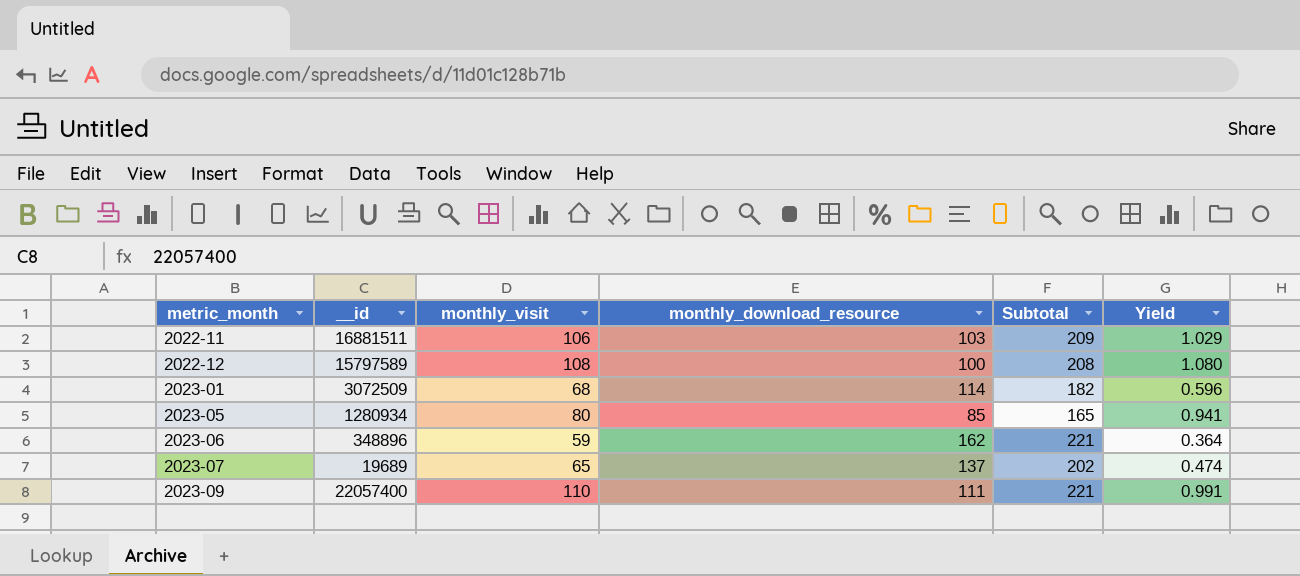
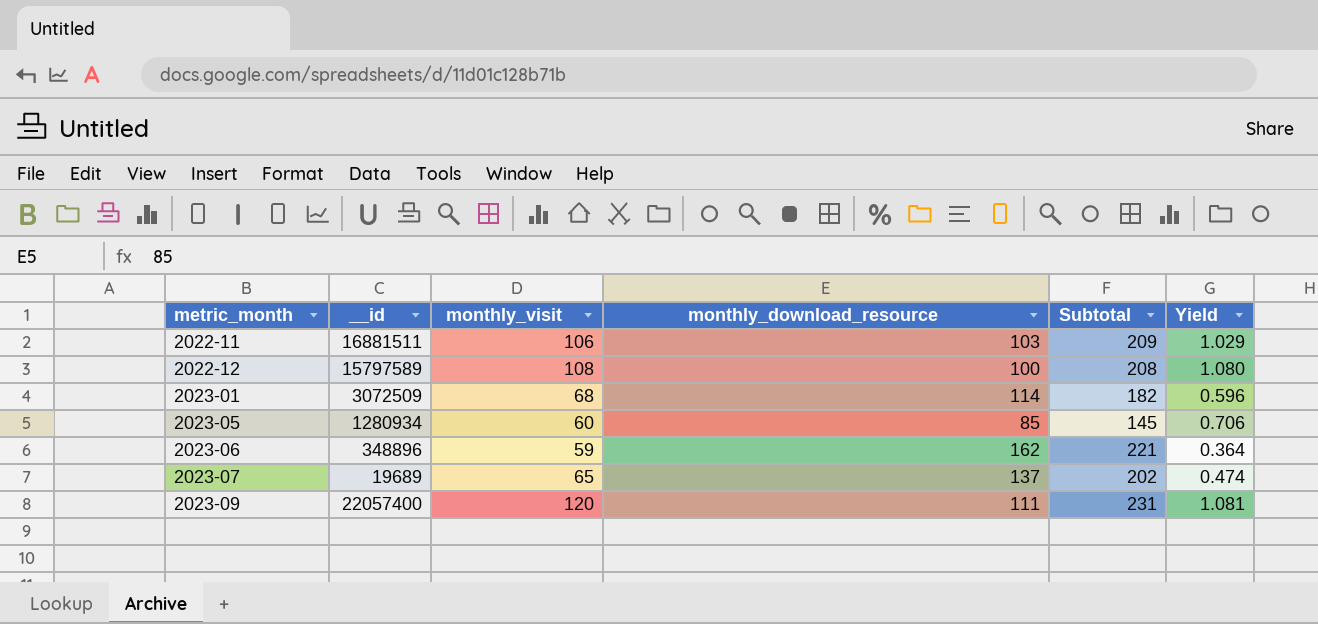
2023-05 | monthly_visit: 80 -> 60
2023-05 | Subtotal: 165 -> 145
2023-05 | Yield: 0.941 -> 0.706
2023-09 | monthly_visit: 110 -> 120
2023-09 | Subtotal: 221 -> 231
2023-09 | Yield: 0.991 -> 1.081

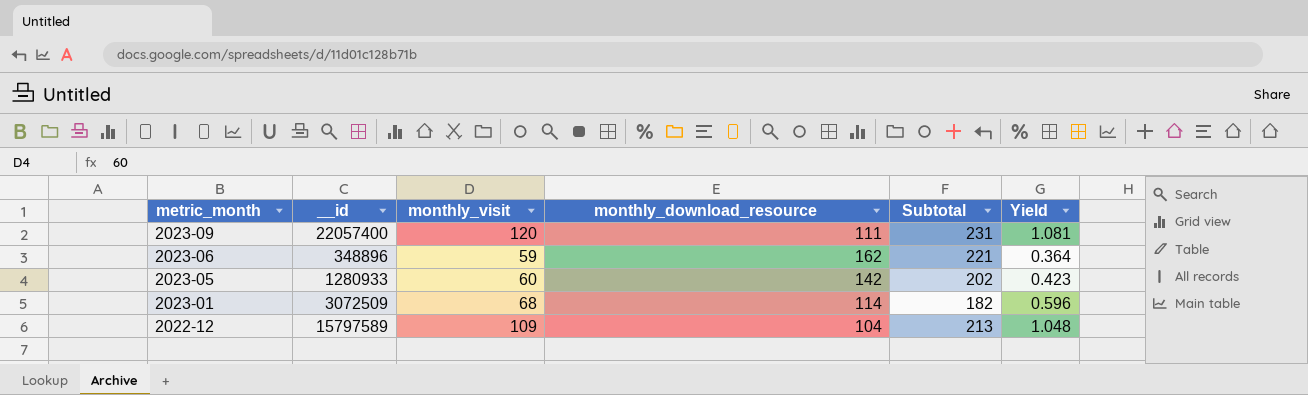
row order: metric_month ascending -> metric_month descending
row 2022-11: 16881511 | 106 | 103 | 209 | 1.029 -> none
row 2023-07: 19689 | 65 | 137 | 202 | 0.474 -> none
2023-05 | __id: 1280934 -> 1280933
2023-05 | monthly_download_resource: 85 -> 142
2023-05 | Subtotal: 145 -> 202
2023-05 | Yield: 0.706 -> 0.423
2022-12 | monthly_visit: 108 -> 109
2022-12 | monthly_download_resource: 100 -> 104
2022-12 | Subtotal: 208 -> 213
2022-12 | Yield: 1.080 -> 1.048

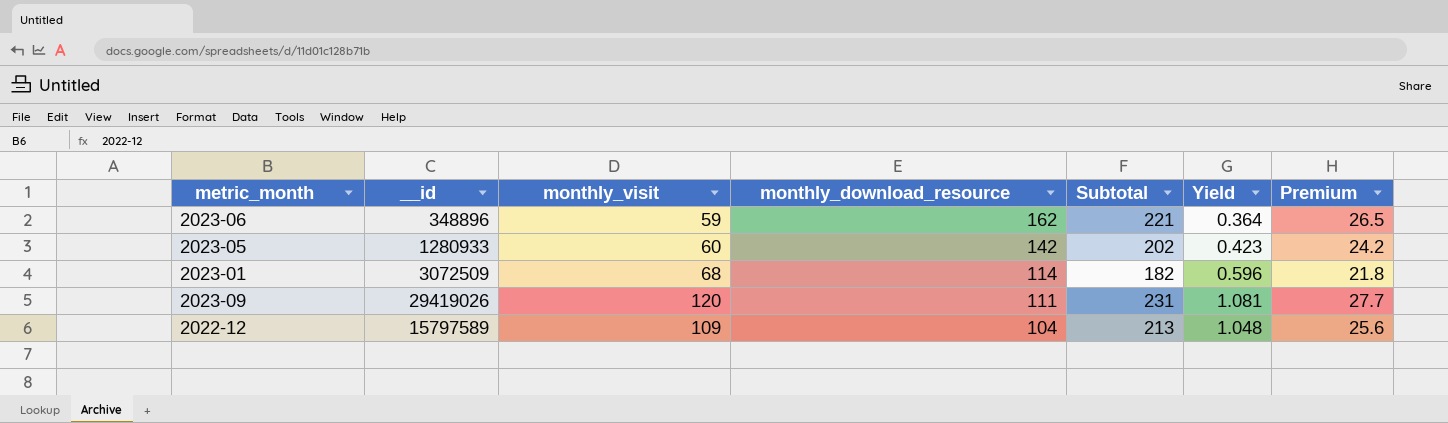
row order: metric_month descending -> monthly_download_resource descending
column Premium | formula: none -> [Subtotal] * 0.12
2023-09 | __id: 22057400 -> 29419026

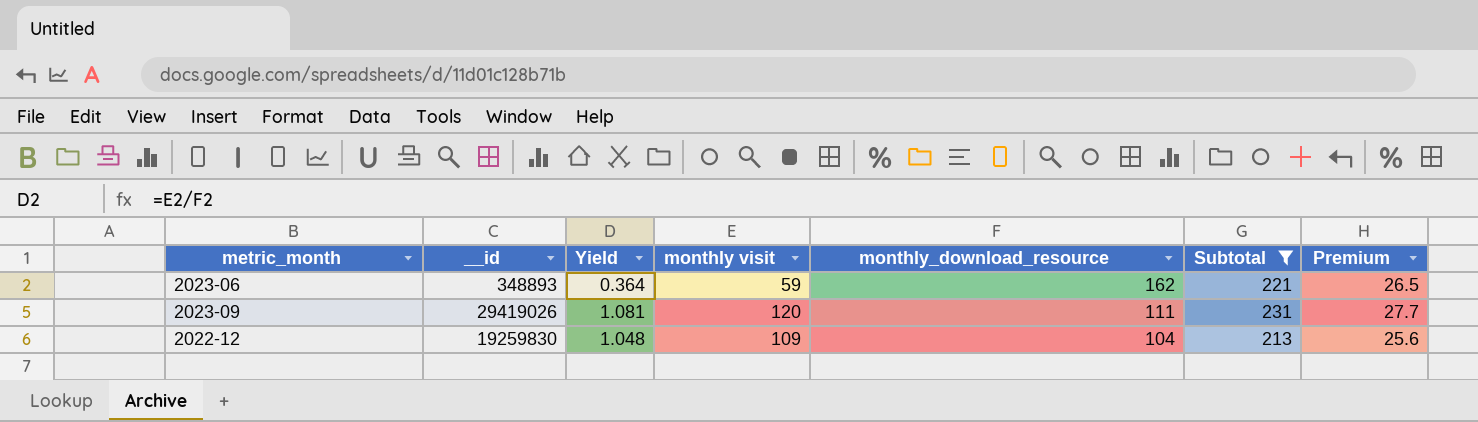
filter: none -> Subtotal >= 213
column Yield | position: 6 -> 3
column name: monthly_visit -> monthly visit
2023-06 | __id: 348896 -> 348893
2022-12 | __id: 15797589 -> 19259830

